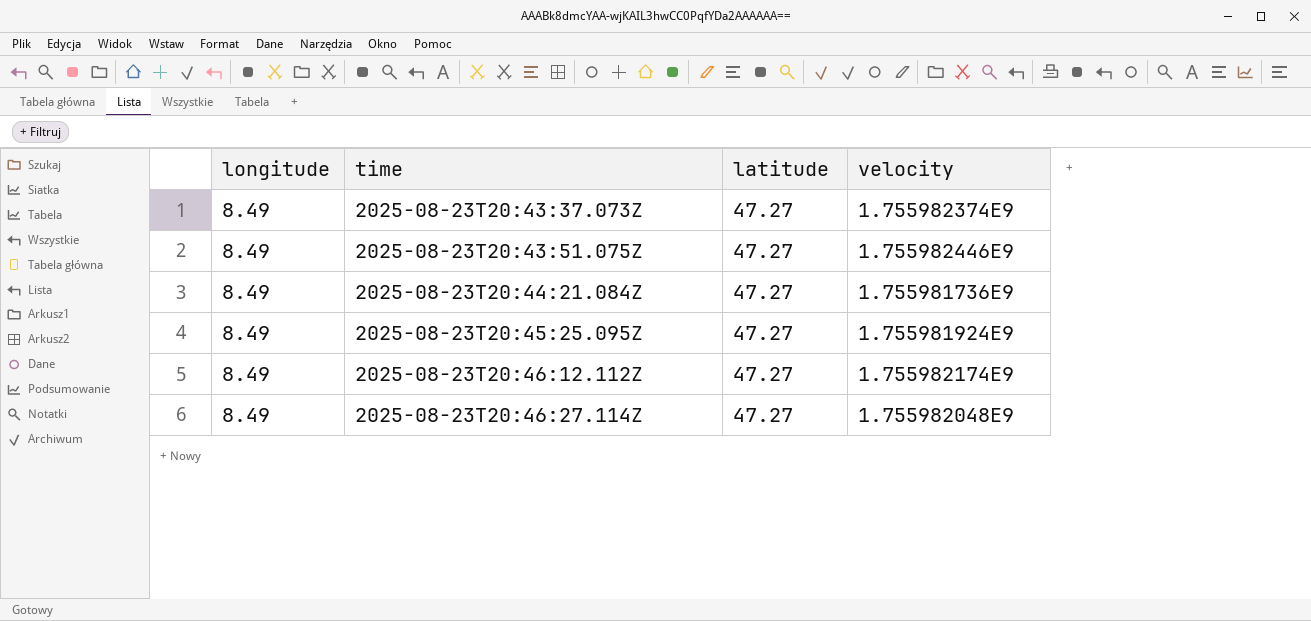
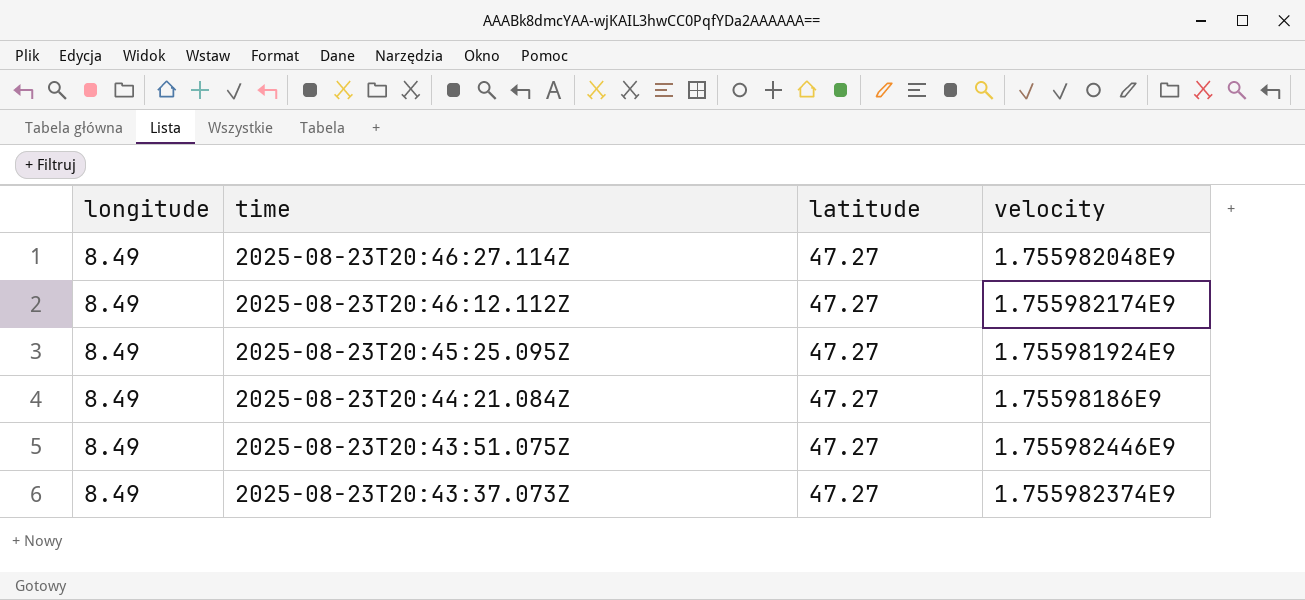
row order: time ascending -> time descending
2025-08-23T20:44:21.084Z | velocity: 1.755981736E9 -> 1.75598186E9

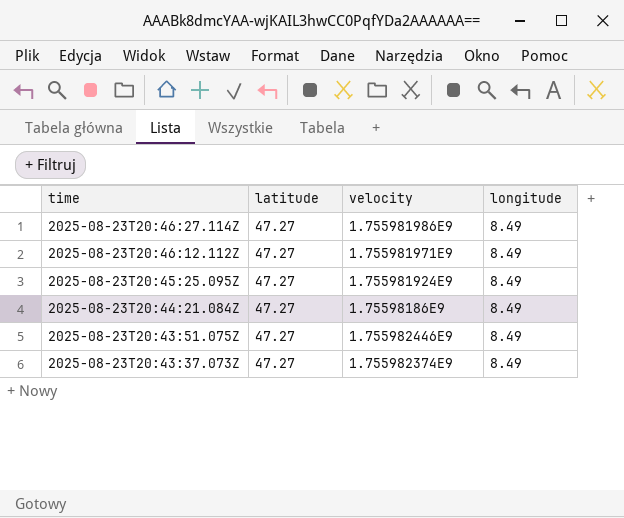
column longitude | position: 1 -> 4
2025-08-23T20:46:27.114Z | velocity: 1.755982048E9 -> 1.755981986E9
2025-08-23T20:46:12.112Z | velocity: 1.755982174E9 -> 1.755981971E9

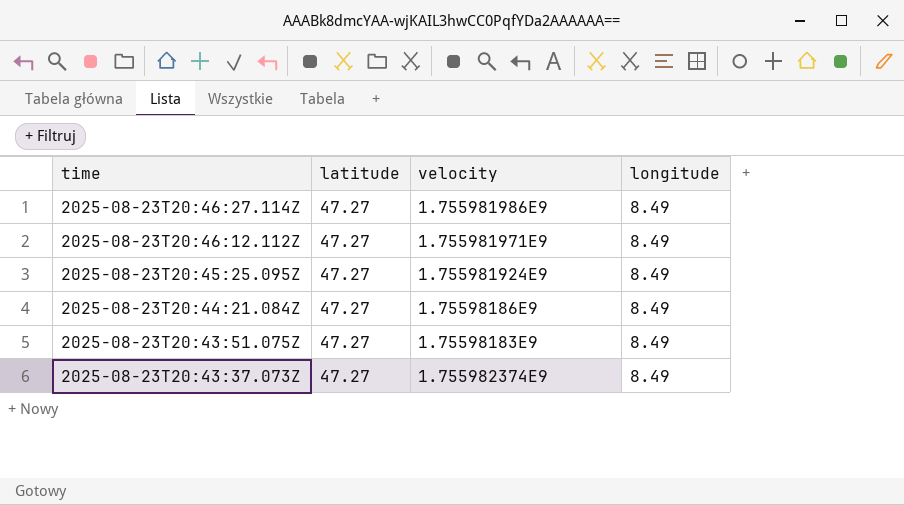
2025-08-23T20:43:51.075Z | velocity: 1.755982446E9 -> 1.75598183E9

